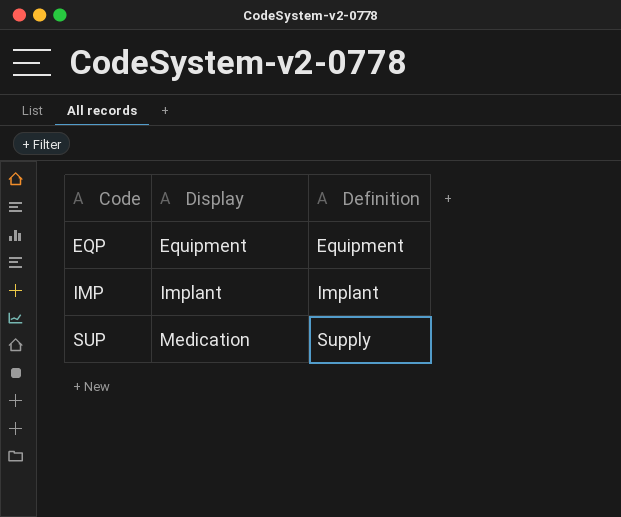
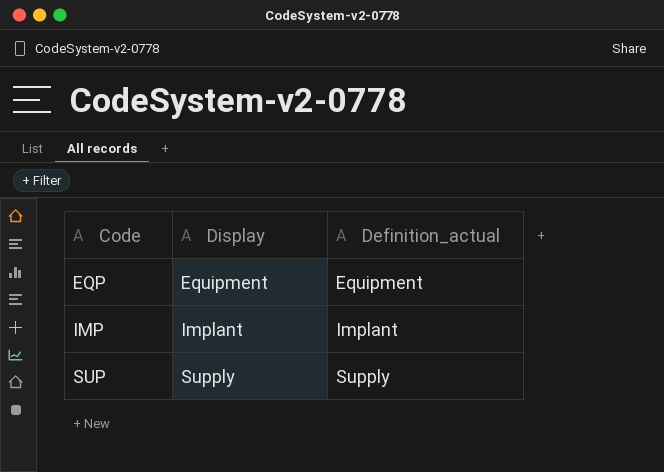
column name: Definition -> Definition_actual
SUP | Display: Medication -> Supply

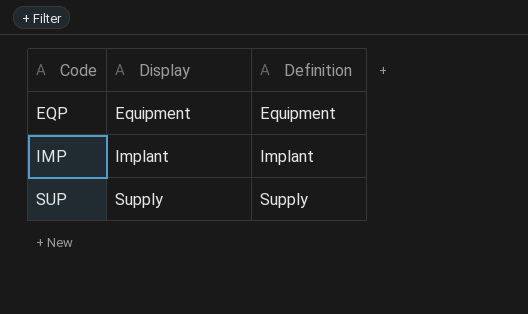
column name: Definition_actual -> Definition

